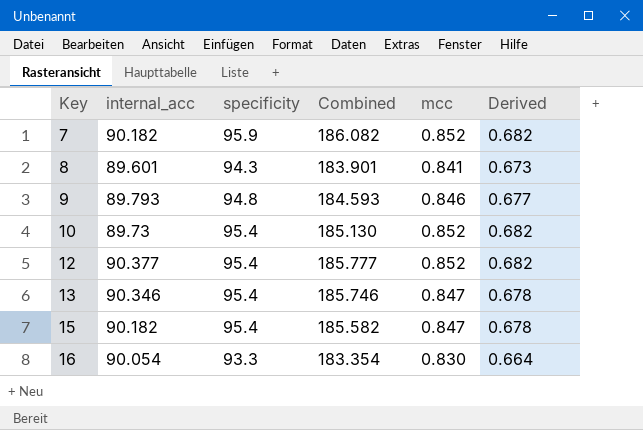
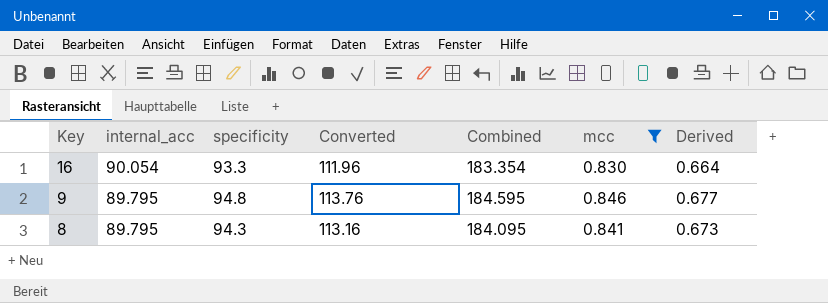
filter: none -> mcc <= 0.846
row order: Key ascending -> Key descending
column Converted | formula: none -> [specificity] * 1.2
9 | internal_acc: 89.793 -> 89.795
9 | Combined: 184.593 -> 184.595
8 | internal_acc: 89.601 -> 89.795
8 | Combined: 183.901 -> 184.095

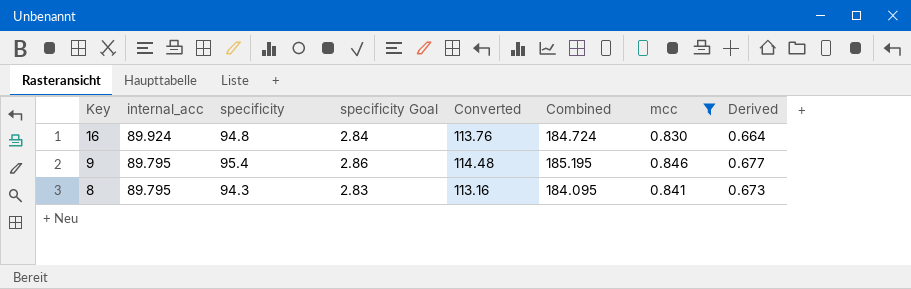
column specificity Goal | formula: none -> [specificity] * 0.03
16 | internal_acc: 90.054 -> 89.924
16 | specificity: 93.3 -> 94.8
16 | Converted: 111.96 -> 113.76
16 | Combined: 183.354 -> 184.724
9 | specificity: 94.8 -> 95.4
9 | Converted: 113.76 -> 114.48
9 | Combined: 184.595 -> 185.195

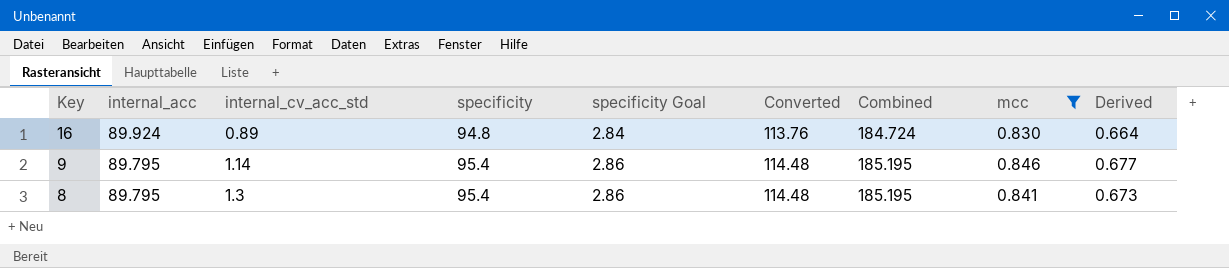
column internal_cv_acc_std | position: none -> 3
8 | specificity: 94.3 -> 95.4
8 | specificity Goal: 2.83 -> 2.86
8 | Converted: 113.16 -> 114.48
8 | Combined: 184.095 -> 185.195

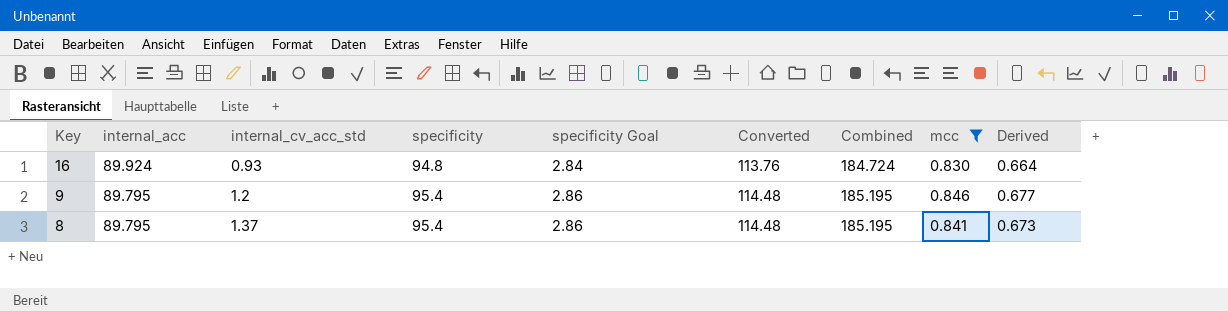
16 | internal_cv_acc_std: 0.89 -> 0.93
9 | internal_cv_acc_std: 1.14 -> 1.2
8 | internal_cv_acc_std: 1.3 -> 1.37

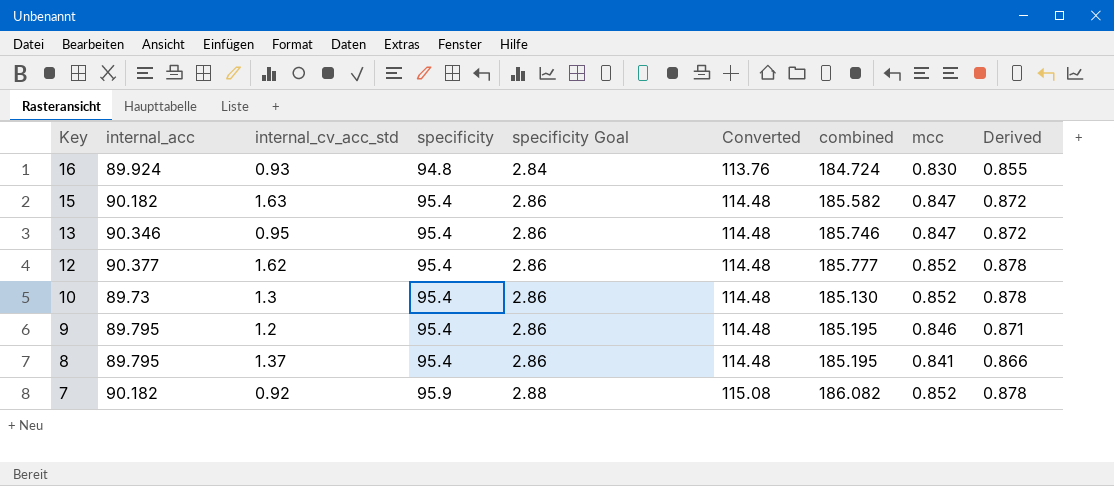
filter: mcc <= 0.846 -> none
column name: Combined -> combined
column Derived | formula: [mcc] * 0.8 -> [mcc] * 1.03

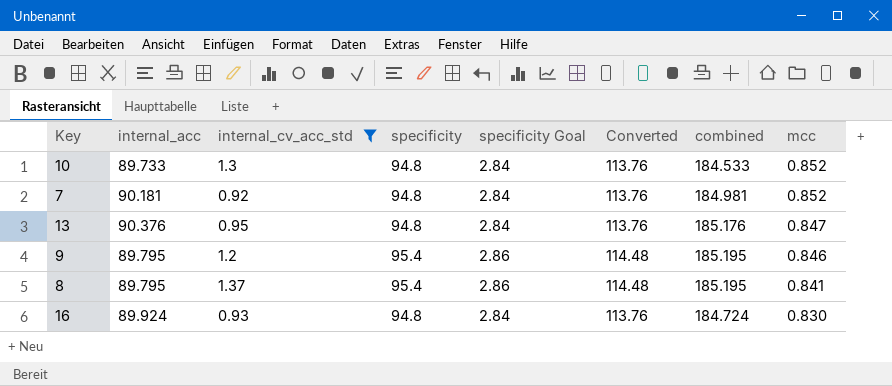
filter: none -> internal_cv_acc_std <= 1.37
row order: Key descending -> mcc descending
column Derived | formula: [mcc] * 1.03 -> none
10 | internal_acc: 89.73 -> 89.733
10 | specificity: 95.4 -> 94.8
10 | specificity Goal: 2.86 -> 2.84
10 | Converted: 114.48 -> 113.76
10 | combined: 185.130 -> 184.533
7 | internal_acc: 90.182 -> 90.181
7 | specificity: 95.9 -> 94.8
7 | specificity Goal: 2.88 -> 2.84
7 | Converted: 115.08 -> 113.76
7 | combined: 186.082 -> 184.981
13 | internal_acc: 90.346 -> 90.376
13 | specificity: 95.4 -> 94.8
13 | specificity Goal: 2.86 -> 2.84
13 | Converted: 114.48 -> 113.76
13 | combined: 185.746 -> 185.176

